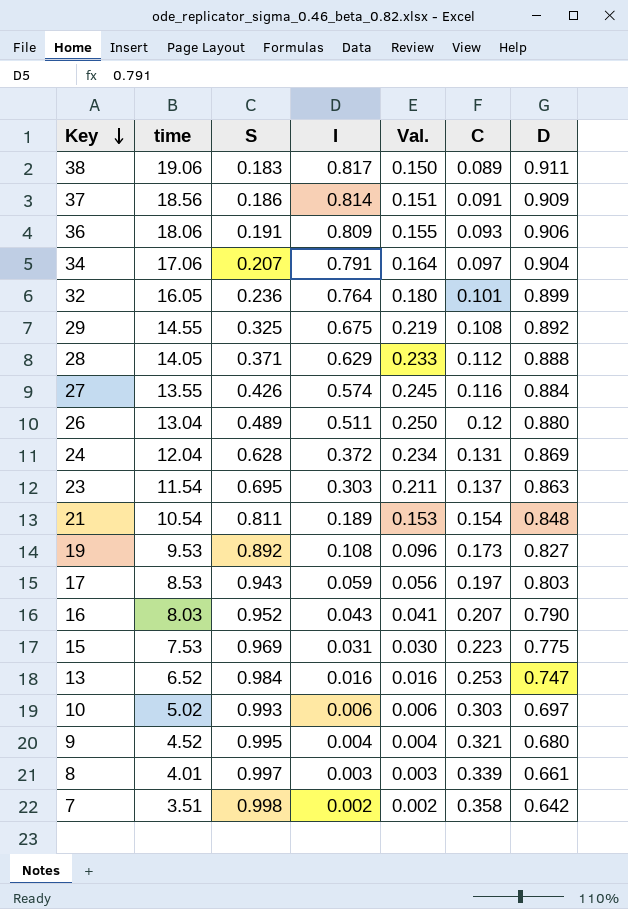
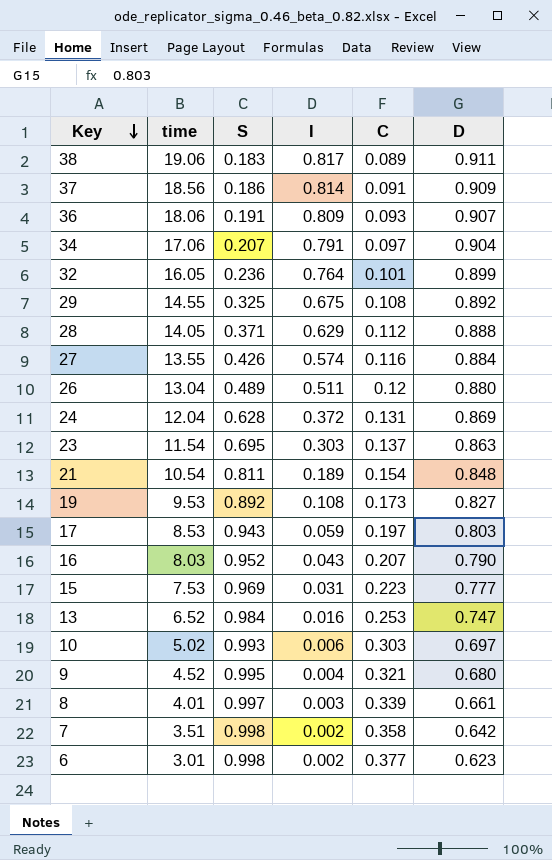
column Val. | formula: [S] * [I] -> none
36 | D: 0.906 -> 0.907
15 | D: 0.775 -> 0.777
row 6: none -> 3.01 | 0.998 | 0.002 | 0.377 | 0.623

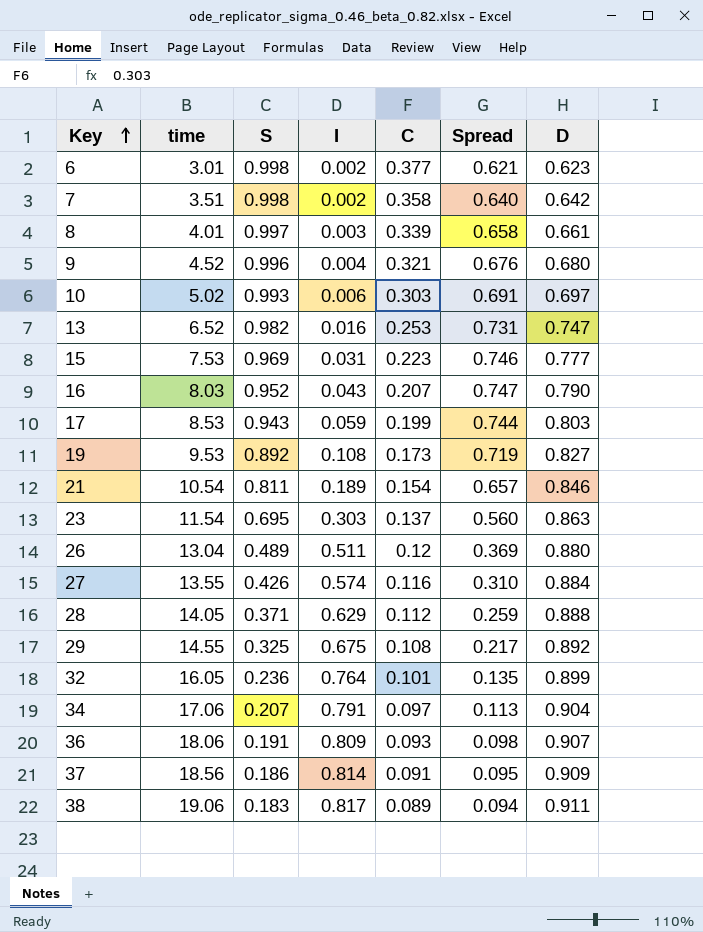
row order: Key descending -> Key ascending
column Spread | formula: none -> [D] - [I]
row 24: 12.04 | 0.628 | 0.372 | 0.131 | 0.869 -> none
9 | S: 0.995 -> 0.996
13 | S: 0.984 -> 0.982
17 | C: 0.197 -> 0.199
21 | D: 0.848 -> 0.846

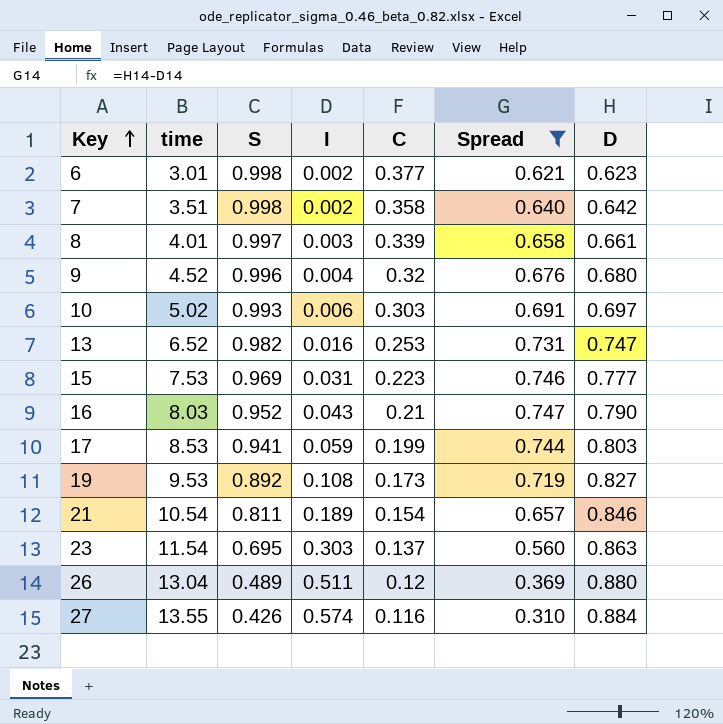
filter: none -> Spread >= 0.310
9 | C: 0.321 -> 0.32
16 | C: 0.207 -> 0.21
17 | S: 0.943 -> 0.941

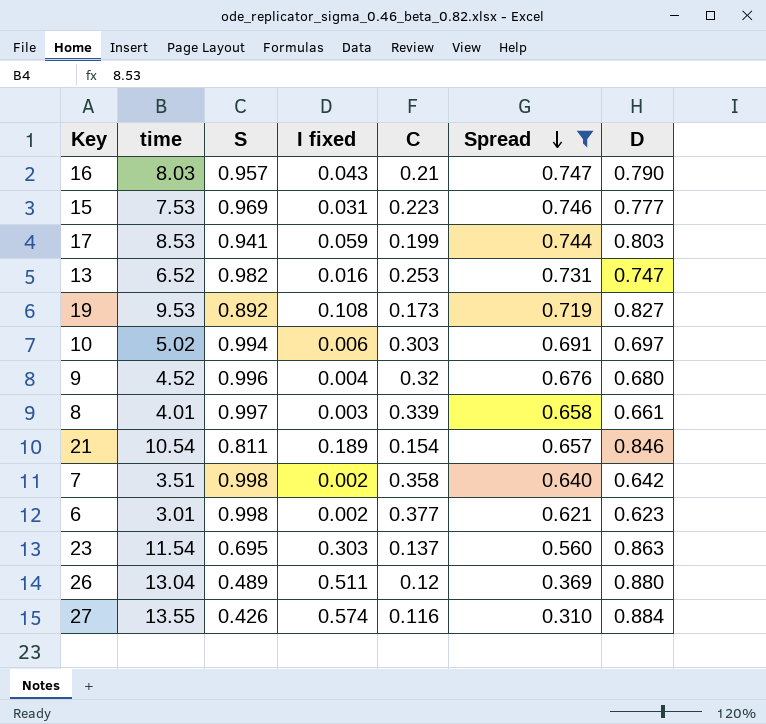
row order: Key ascending -> Spread descending
column name: I -> I fixed
16 | S: 0.952 -> 0.957
10 | S: 0.993 -> 0.994

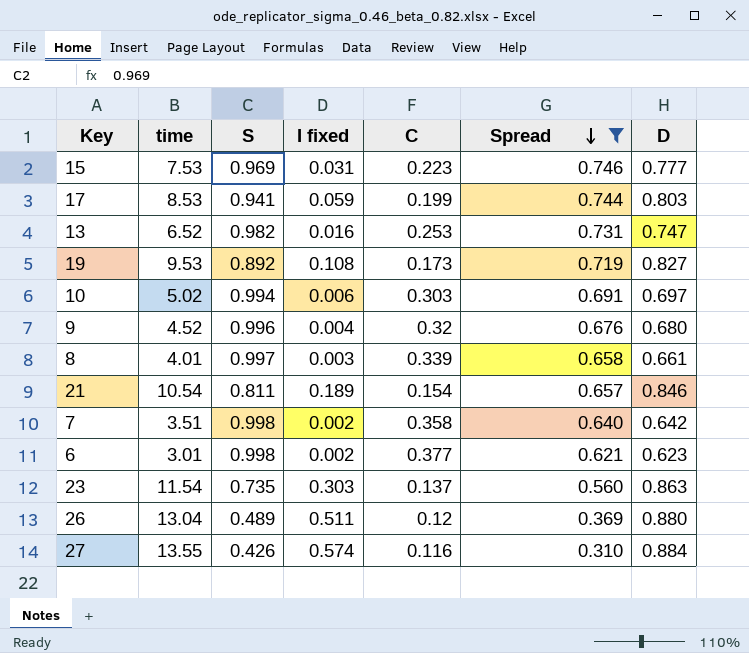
row 16: 8.03 | 0.957 | 0.043 | 0.21 | 0.747 | 0.790 -> none
23 | S: 0.695 -> 0.735

